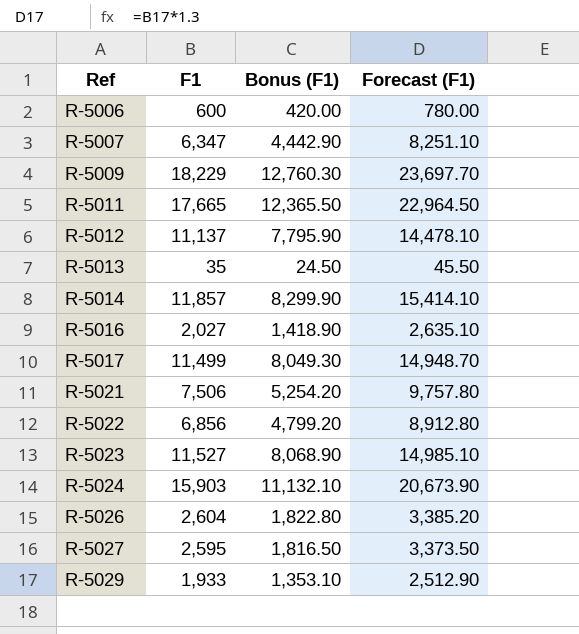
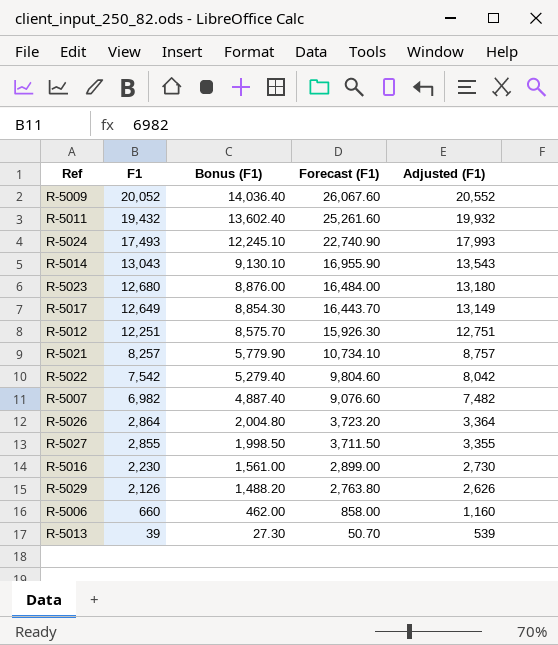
row order: Ref ascending -> F1 descending
column Adjusted (F1) | formula: none -> [F1] + 500
R-5009 | F1: 18,229 -> 20,052
R-5009 | Bonus (F1): 12,760.30 -> 14,036.40
R-5009 | Forecast (F1): 23,697.70 -> 26,067.60
R-5011 | F1: 17,665 -> 19,432
R-5011 | Bonus (F1): 12,365.50 -> 13,602.40
R-5011 | Forecast (F1): 22,964.50 -> 25,261.60
R-5024 | F1: 15,903 -> 17,493
R-5024 | Bonus (F1): 11,132.10 -> 12,245.10
R-5024 | Forecast (F1): 20,673.90 -> 22,740.90
R-5014 | F1: 11,857 -> 13,043
R-5014 | Bonus (F1): 8,299.90 -> 9,130.10
R-5014 | Forecast (F1): 15,414.10 -> 16,955.90
R-5023 | F1: 11,527 -> 12,680
R-5023 | Bonus (F1): 8,068.90 -> 8,876.00
R-5023 | Forecast (F1): 14,985.10 -> 16,484.00
R-5017 | F1: 11,499 -> 12,649
R-5017 | Bonus (F1): 8,049.30 -> 8,854.30
R-5017 | Forecast (F1): 14,948.70 -> 16,443.70
R-5012 | F1: 11,137 -> 12,251
R-5012 | Bonus (F1): 7,795.90 -> 8,575.70
R-5012 | Forecast (F1): 14,478.10 -> 15,926.30
R-5021 | F1: 7,506 -> 8,257
R-5021 | Bonus (F1): 5,254.20 -> 5,779.90
R-5021 | Forecast (F1): 9,757.80 -> 10,734.10
R-5022 | F1: 6,856 -> 7,542
R-5022 | Bonus (F1): 4,799.20 -> 5,279.40
R-5022 | Forecast (F1): 8,912.80 -> 9,804.60
R-5007 | F1: 6,347 -> 6,982
R-5007 | Bonus (F1): 4,442.90 -> 4,887.40
R-5007 | Forecast (F1): 8,251.10 -> 9,076.60
R-5026 | F1: 2,604 -> 2,864
R-5026 | Bonus (F1): 1,822.80 -> 2,004.80
R-5026 | Forecast (F1): 3,385.20 -> 3,723.20
R-5027 | F1: 2,595 -> 2,855
R-5027 | Bonus (F1): 1,816.50 -> 1,998.50
R-5027 | Forecast (F1): 3,373.50 -> 3,711.50
R-5016 | F1: 2,027 -> 2,230
R-5016 | Bonus (F1): 1,418.90 -> 1,561.00
R-5016 | Forecast (F1): 2,635.10 -> 2,899.00
R-5029 | F1: 1,933 -> 2,126
R-5029 | Bonus (F1): 1,353.10 -> 1,488.20
R-5029 | Forecast (F1): 2,512.90 -> 2,763.80
R-5006 | F1: 600 -> 660
R-5006 | Bonus (F1): 420.00 -> 462.00
R-5006 | Forecast (F1): 780.00 -> 858.00
R-5013 | F1: 35 -> 39
R-5013 | Bonus (F1): 24.50 -> 27.30
R-5013 | Forecast (F1): 45.50 -> 50.70

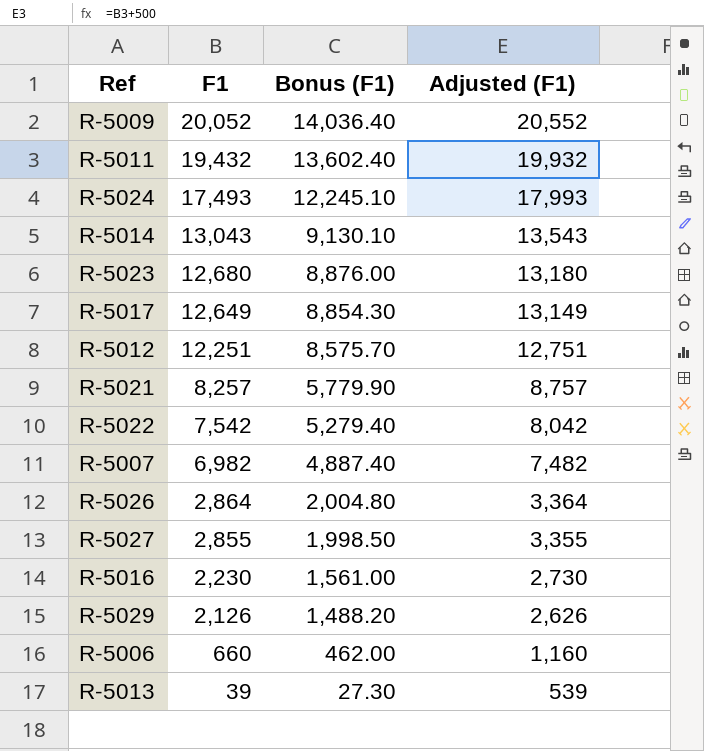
column Forecast (F1) | formula: [F1] * 1.3 -> none

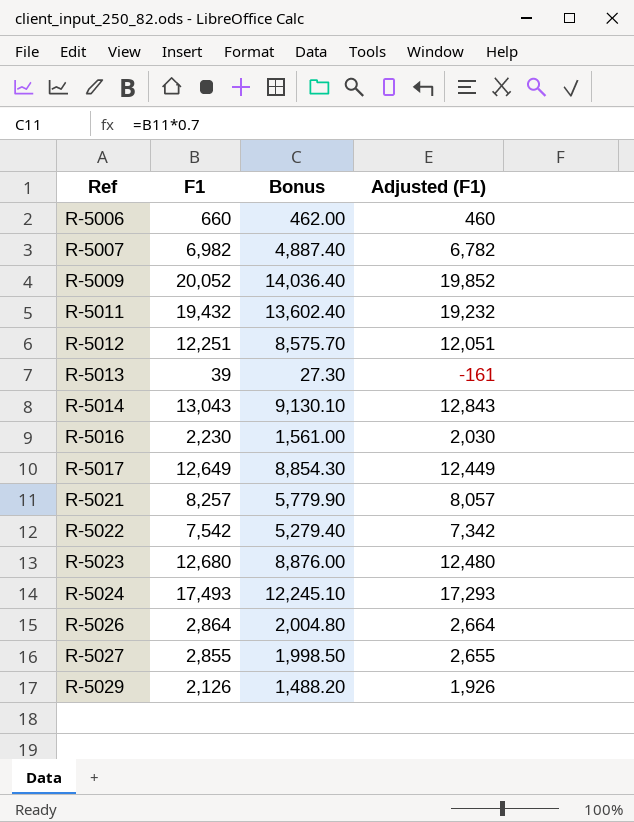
row order: F1 descending -> Ref ascending
column name: Bonus (F1) -> Bonus
column Adjusted (F1) | formula: [F1] + 500 -> [F1] - 200

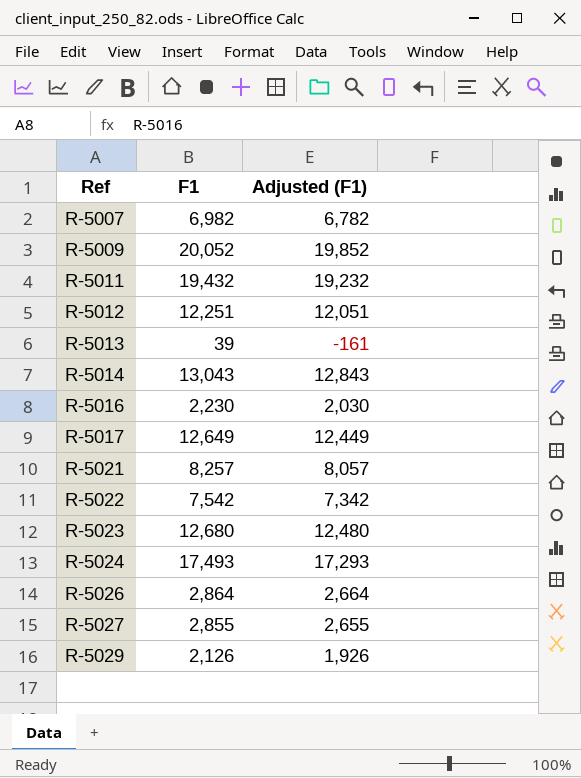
column Bonus | formula: [F1] * 0.7 -> none
row R-5006: 660 | 462.00 | 460 -> none

